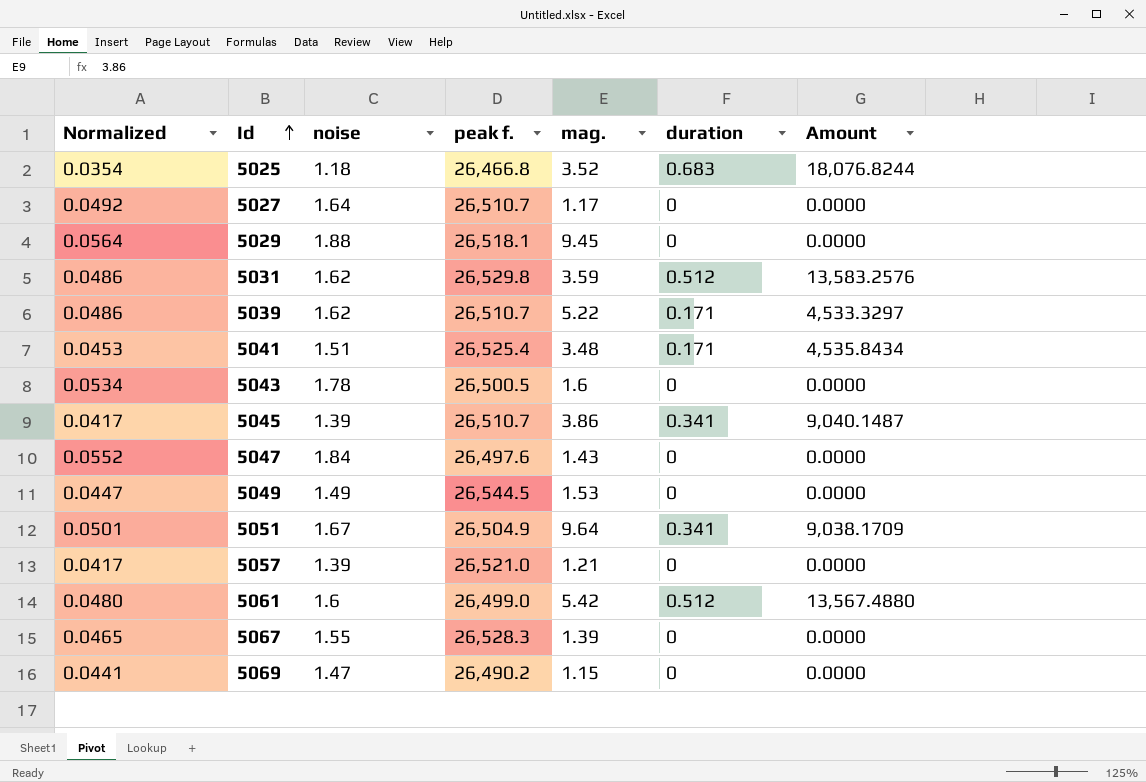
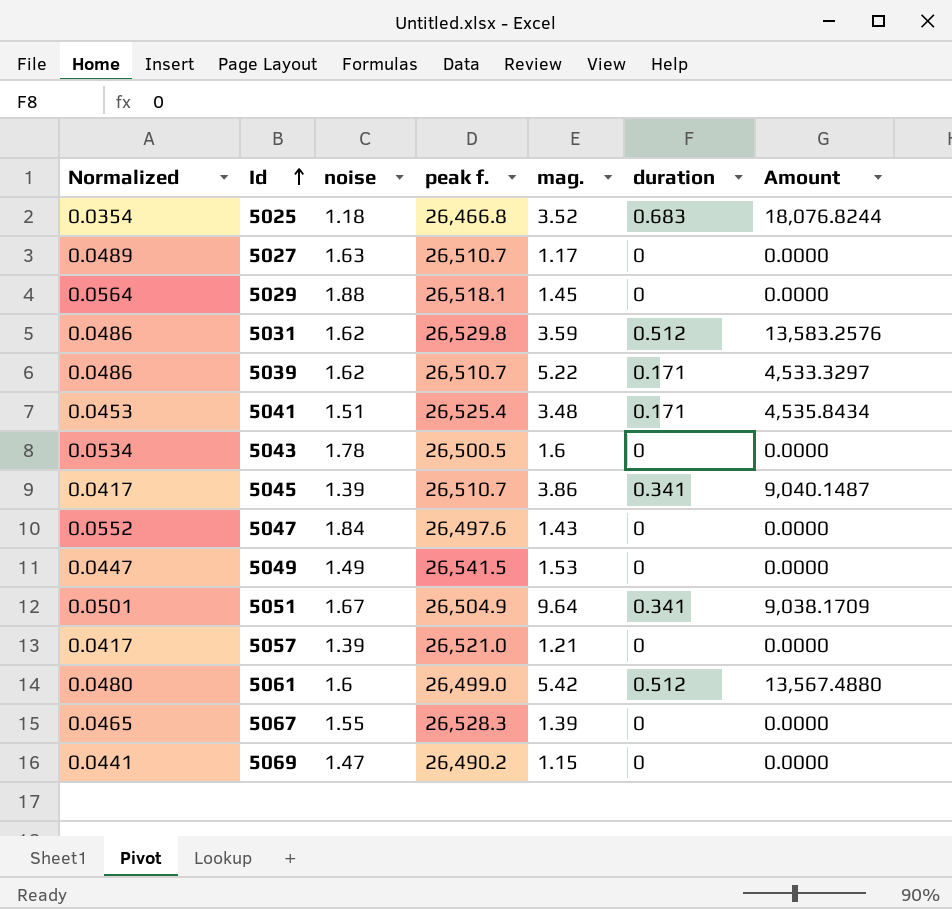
5027 | Normalized: 0.0492 -> 0.0489
5027 | noise: 1.64 -> 1.63
5029 | mag.: 9.45 -> 1.45
5049 | peak f.: 26,544.5 -> 26,541.5

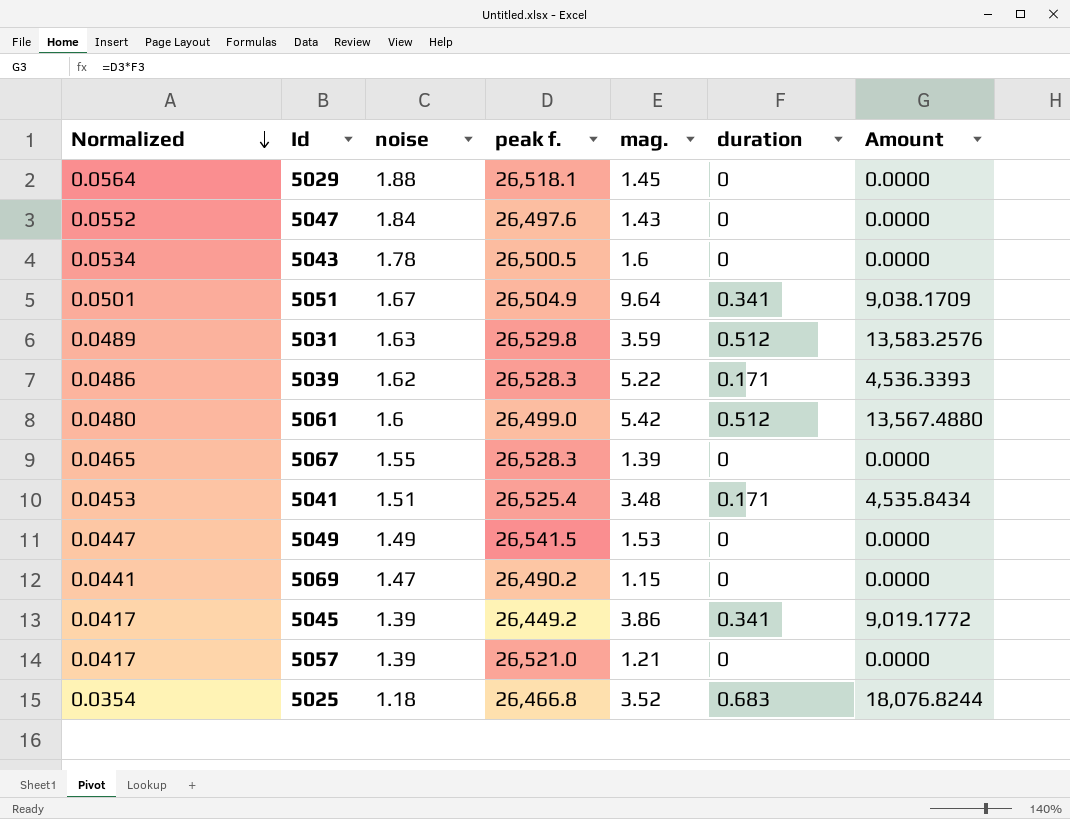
row order: Id ascending -> Normalized descending
row 5027: 0.0489 | 1.63 | 26,510.7 | 1.17 | 0 | 0.0000 -> none
5031 | Normalized: 0.0486 -> 0.0489
5031 | noise: 1.62 -> 1.63
5039 | peak f.: 26,510.7 -> 26,528.3
5039 | Amount: 4,533.3297 -> 4,536.3393
5045 | peak f.: 26,510.7 -> 26,449.2
5045 | Amount: 9,040.1487 -> 9,019.1772

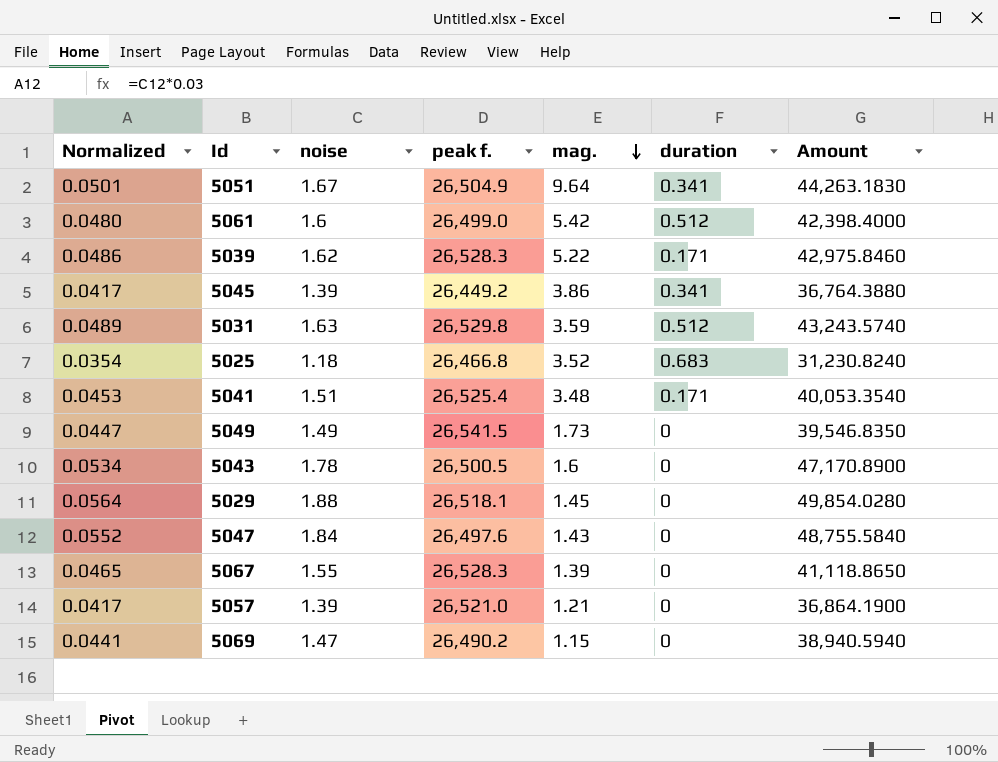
row order: Normalized descending -> mag. descending
column Amount | formula: [peak f.] * [duration] -> [noise] * [peak f.]
5049 | mag.: 1.53 -> 1.73

